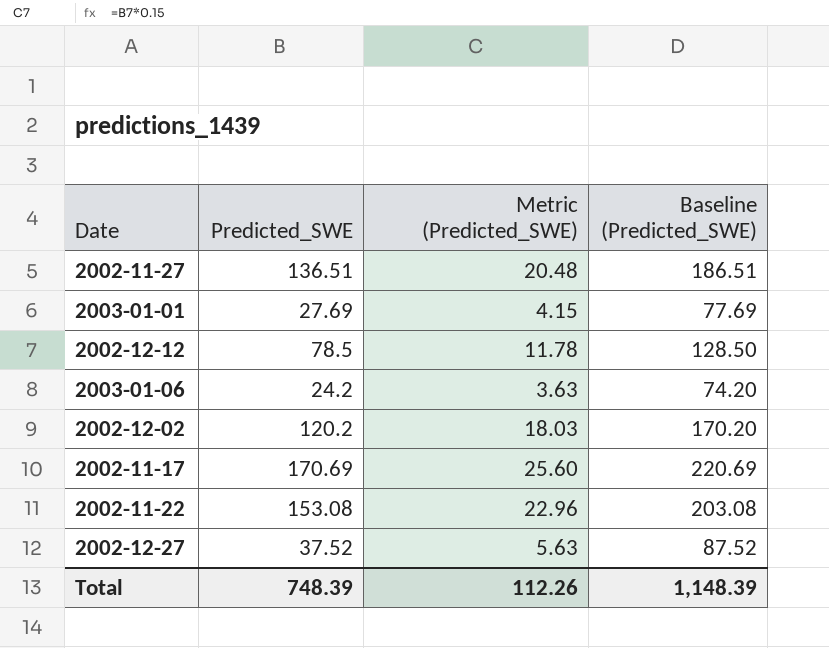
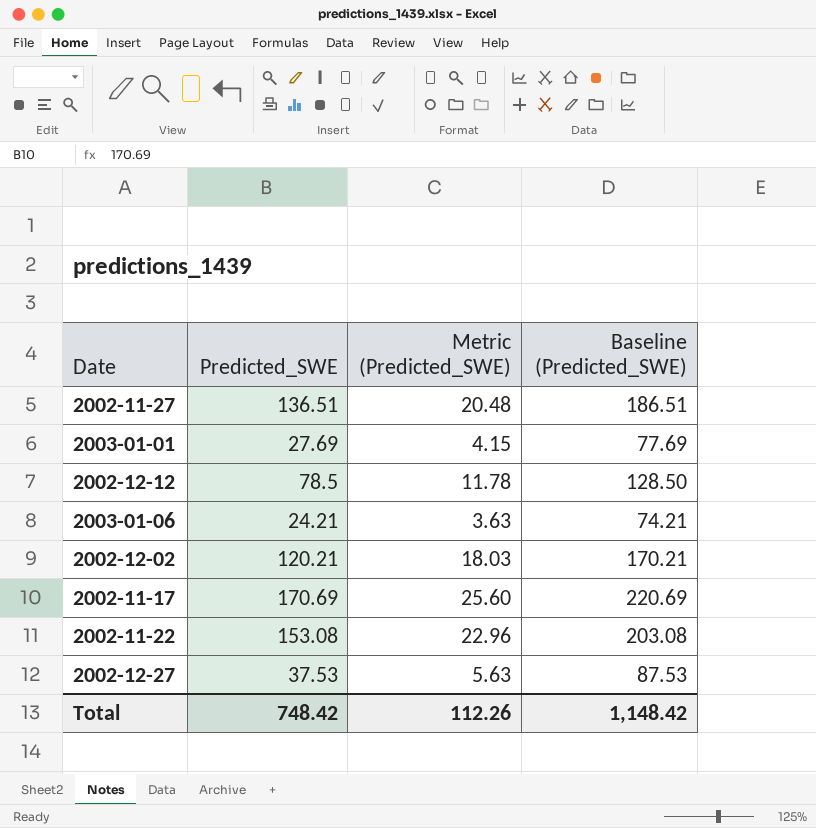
2003-01-06 | Predicted_SWE: 24.2 -> 24.21
2003-01-06 | Baseline (Predicted_SWE): 74.20 -> 74.21
2002-12-02 | Predicted_SWE: 120.2 -> 120.21
2002-12-02 | Baseline (Predicted_SWE): 170.20 -> 170.21
2002-12-27 | Predicted_SWE: 37.52 -> 37.53
2002-12-27 | Baseline (Predicted_SWE): 87.52 -> 87.53
Total | Predicted_SWE: 748.39 -> 748.42
Total | Baseline (Predicted_SWE): 1,148.39 -> 1,148.42

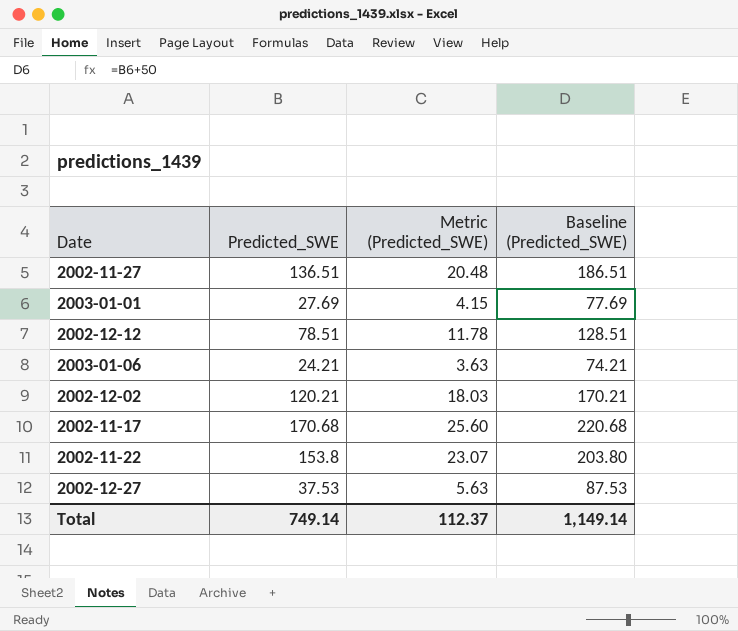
2002-12-12 | Predicted_SWE: 78.5 -> 78.51
2002-12-12 | Baseline (Predicted_SWE): 128.50 -> 128.51
2002-11-17 | Predicted_SWE: 170.69 -> 170.68
2002-11-17 | Baseline (Predicted_SWE): 220.69 -> 220.68
2002-11-22 | Predicted_SWE: 153.08 -> 153.8
2002-11-22 | Metric (Predicted_SWE): 22.96 -> 23.07
2002-11-22 | Baseline (Predicted_SWE): 203.08 -> 203.80
Total | Predicted_SWE: 748.42 -> 749.14
Total | Metric (Predicted_SWE): 112.26 -> 112.37
Total | Baseline (Predicted_SWE): 1,148.42 -> 1,149.14

